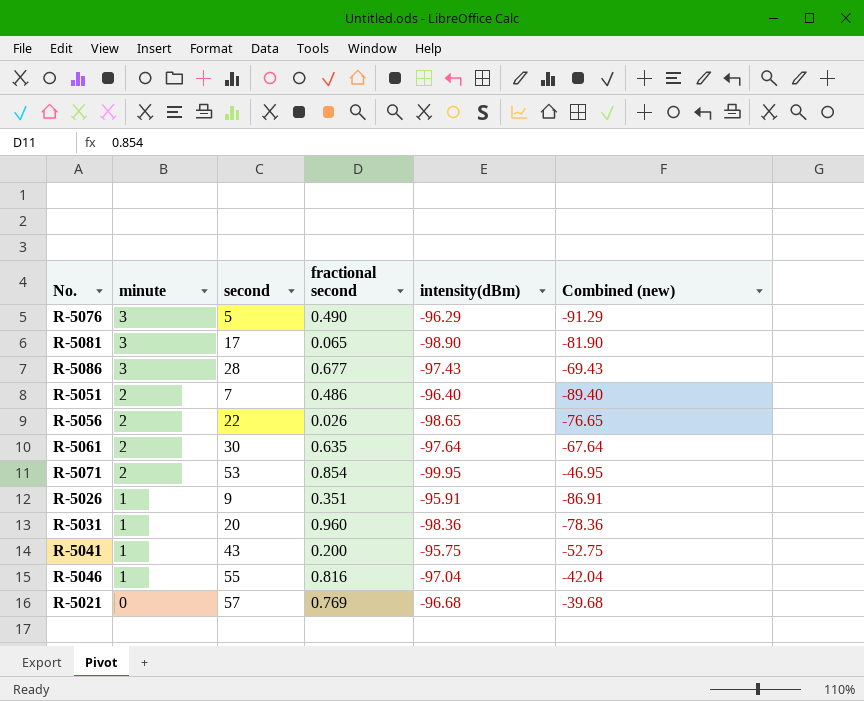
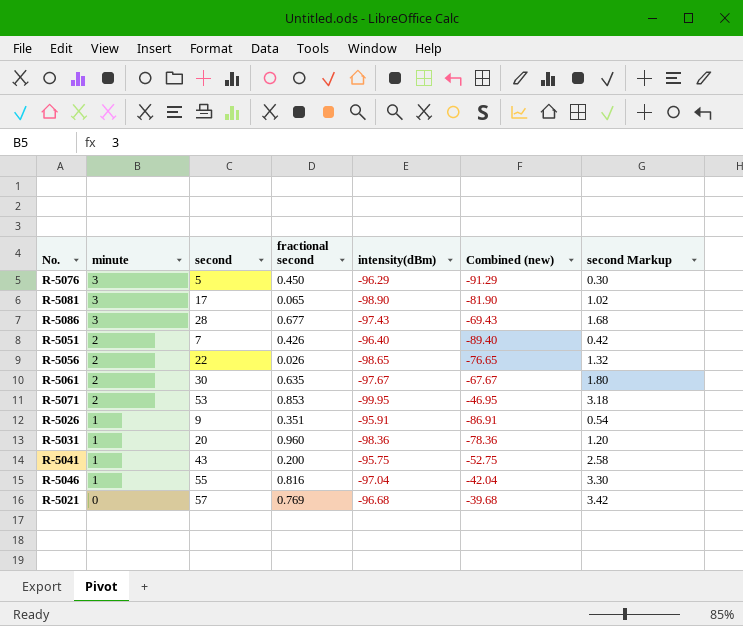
column second Markup | formula: none -> [second] * 0.06
R-5076 | fractional second: 0.490 -> 0.450
R-5051 | fractional second: 0.486 -> 0.426
R-5061 | intensity(dBm): -97.64 -> -97.67
R-5061 | Combined (new): -67.64 -> -67.67
R-5071 | fractional second: 0.854 -> 0.853

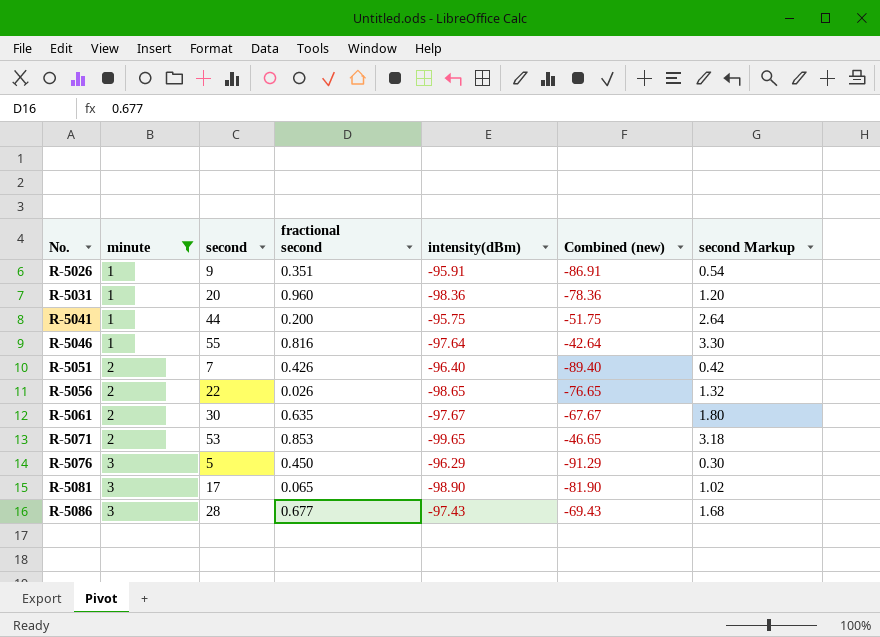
filter: none -> minute != 0
row order: minute descending -> No. ascending
R-5041 | second: 43 -> 44
R-5041 | Combined (new): -52.75 -> -51.75
R-5041 | second Markup: 2.58 -> 2.64
R-5046 | intensity(dBm): -97.04 -> -97.64
R-5046 | Combined (new): -42.04 -> -42.64
R-5071 | intensity(dBm): -99.95 -> -99.65
R-5071 | Combined (new): -46.95 -> -46.65

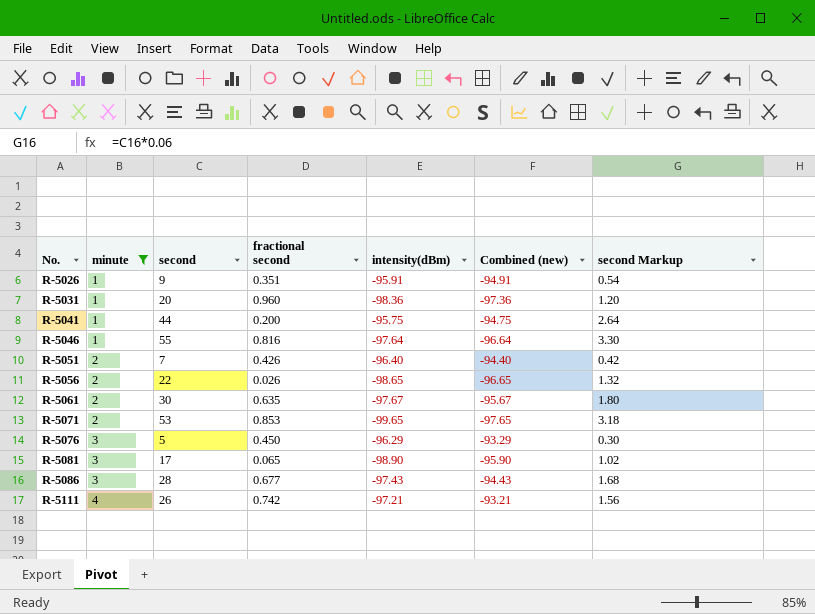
column Combined (new) | formula: [second] + [intensity(dBm)] -> [minute] + [intensity(dBm)]
row R-5111: none -> 4 | 26 | 0.742 | -97.21 | -93.21 | 1.56

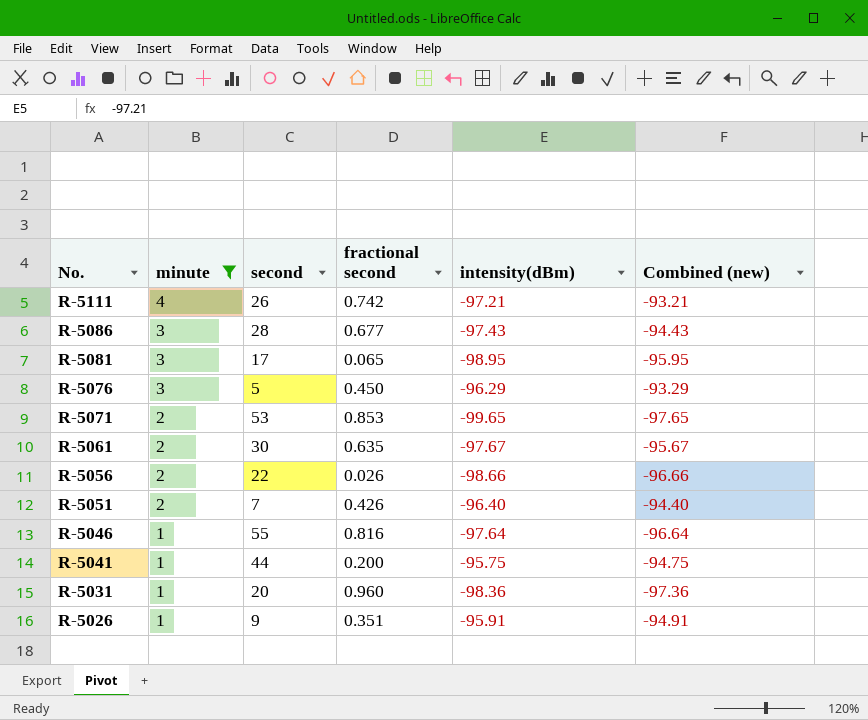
row order: No. ascending -> No. descending
column second Markup | formula: [second] * 0.06 -> none
R-5081 | intensity(dBm): -98.90 -> -98.95
R-5081 | Combined (new): -95.90 -> -95.95
R-5056 | intensity(dBm): -98.65 -> -98.66
R-5056 | Combined (new): -96.65 -> -96.66

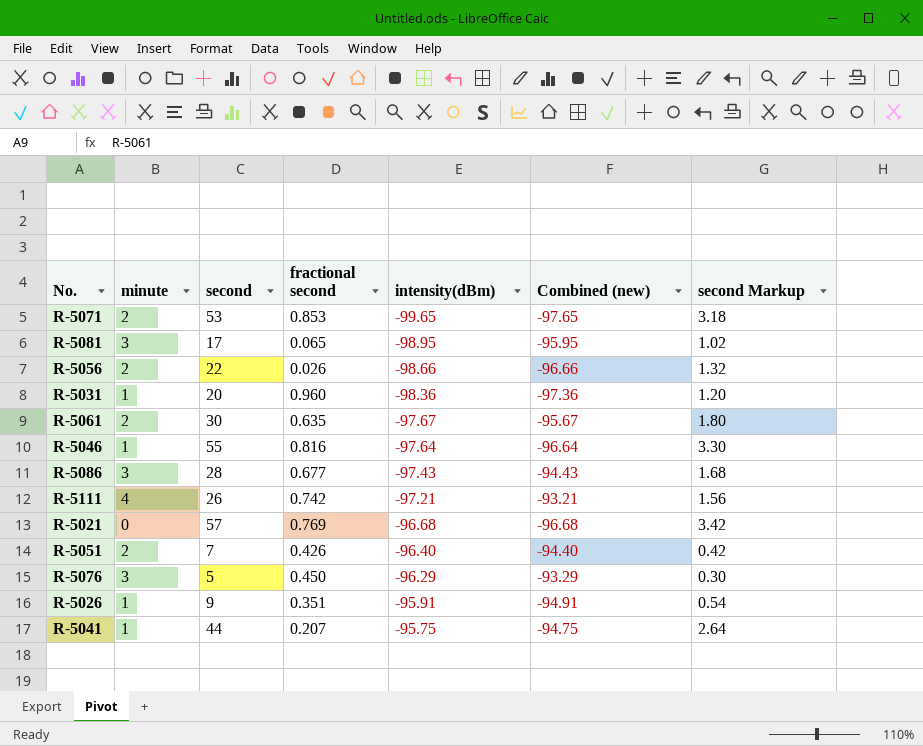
filter: minute != 0 -> none
row order: No. descending -> intensity(dBm) ascending
column second Markup | formula: none -> [second] * 0.06
R-5041 | fractional second: 0.200 -> 0.207

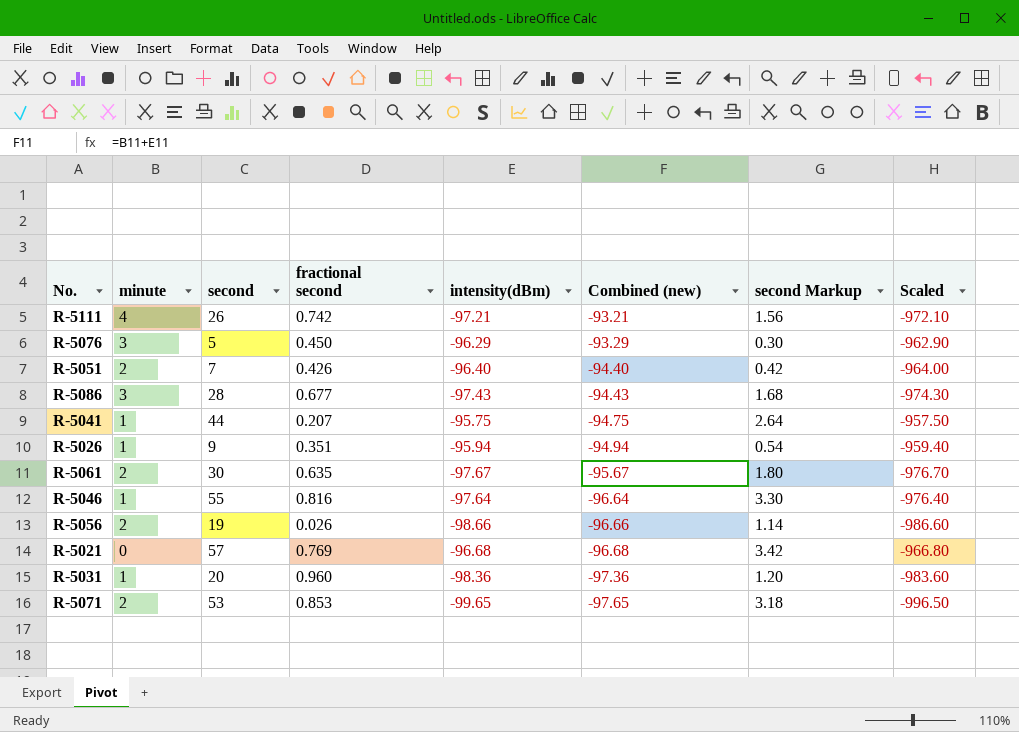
row order: intensity(dBm) ascending -> Combined (new) descending
column Scaled | formula: none -> [intensity(dBm)] * 10
row R-5081: 3 | 17 | 0.065 | -98.95 | -95.95 | 1.02 -> none
R-5026 | intensity(dBm): -95.91 -> -95.94
R-5026 | Combined (new): -94.91 -> -94.94
R-5056 | second: 22 -> 19
R-5056 | second Markup: 1.32 -> 1.14

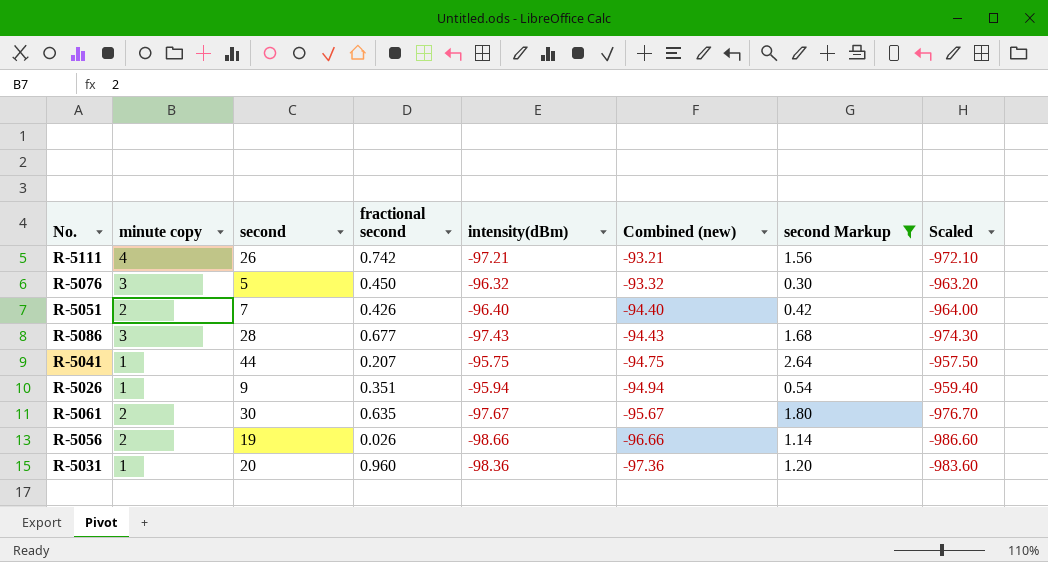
filter: none -> second Markup <= 2.64
column name: minute -> minute copy
R-5076 | intensity(dBm): -96.29 -> -96.32
R-5076 | Combined (new): -93.29 -> -93.32
R-5076 | Scaled: -962.90 -> -963.20

